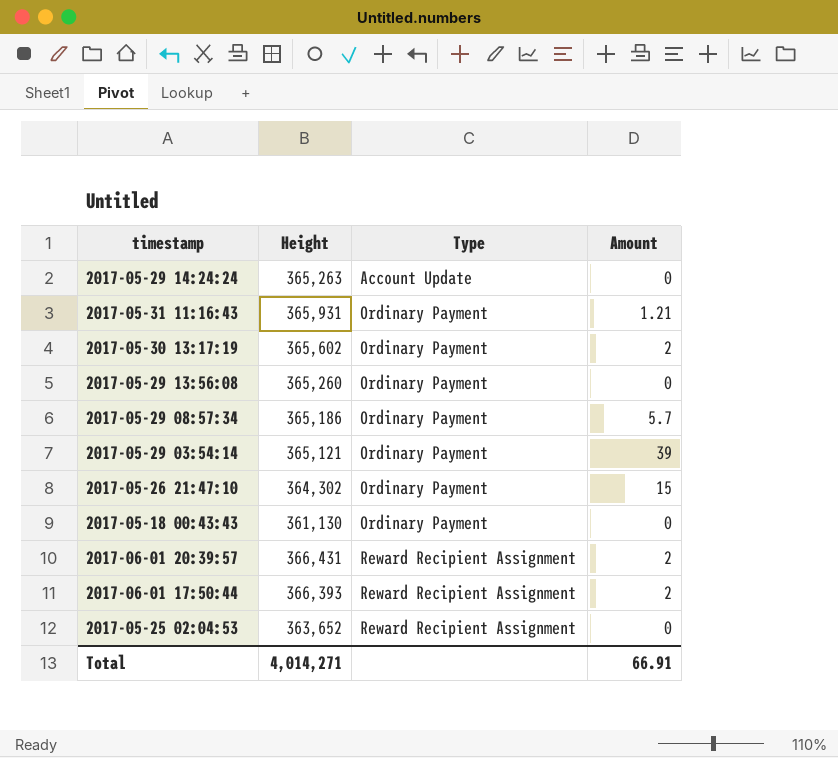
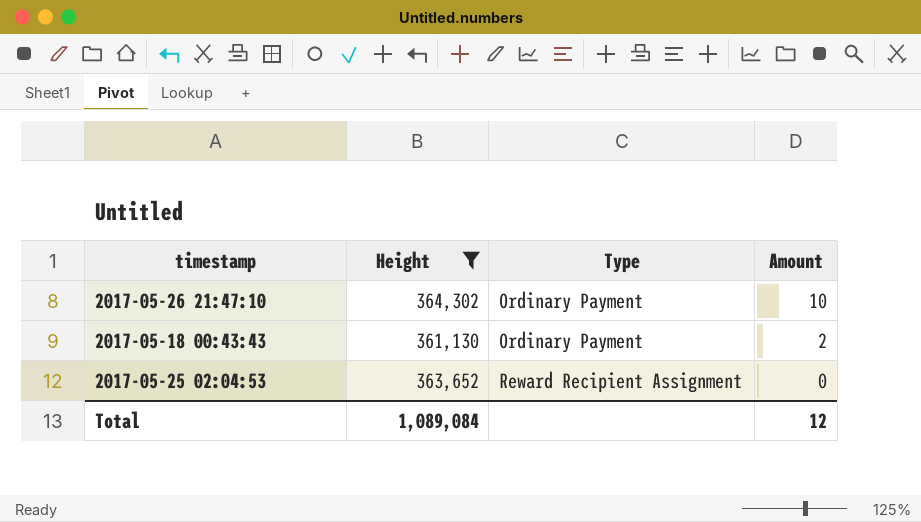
filter: none -> Height <= 364,302
2017-05-26 21:47:10 | Amount: 15 -> 10
2017-05-18 00:43:43 | Amount: 0 -> 2
Total | Height: 4,014,271 -> 1,089,084
Total | Amount: 66.91 -> 12

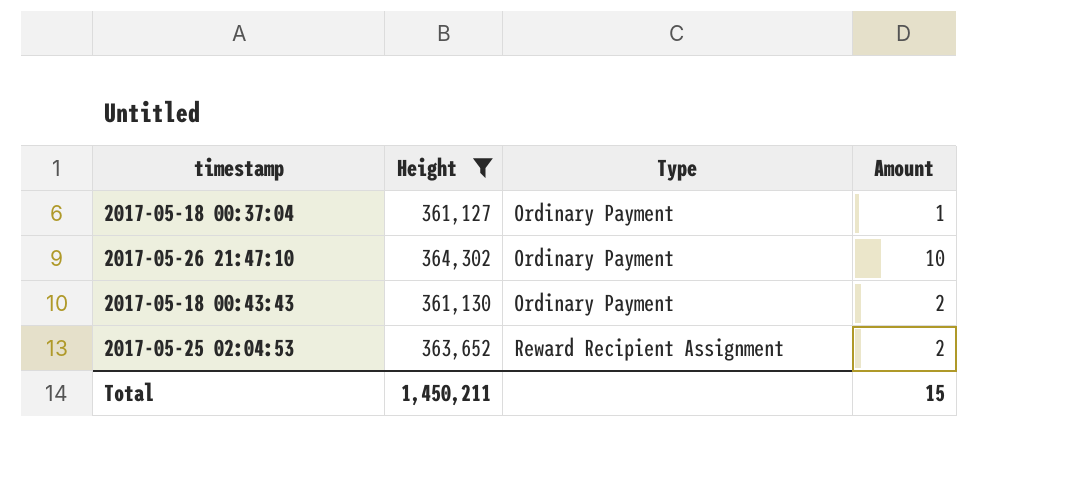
row 2017-05-18 00:37:04: none -> 361,127 | Ordinary Payment | 1
2017-05-25 02:04:53 | Amount: 0 -> 2
Total | Height: 1,089,084 -> 1,450,211
Total | Amount: 12 -> 15

